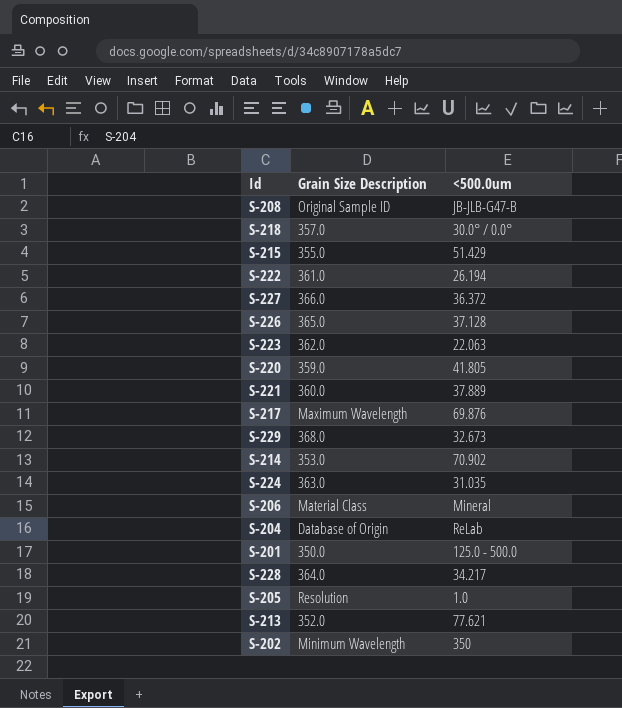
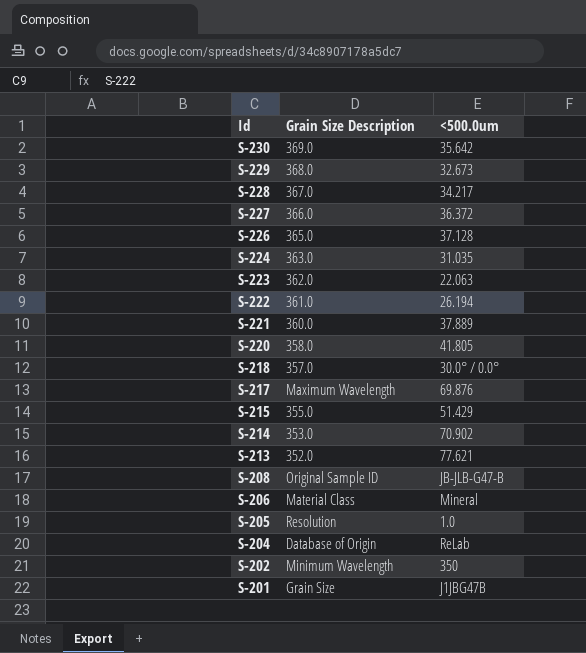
row order: none -> Id descending
row S-230: none -> 369.0 | 35.642
S-228 | Grain Size Description: 364.0 -> 367.0
S-220 | Grain Size Description: 359.0 -> 358.0
S-201 | Grain Size Description: 350.0 -> Grain Size
S-201 | <500.0um: 125.0 - 500.0 -> J1JBG47B

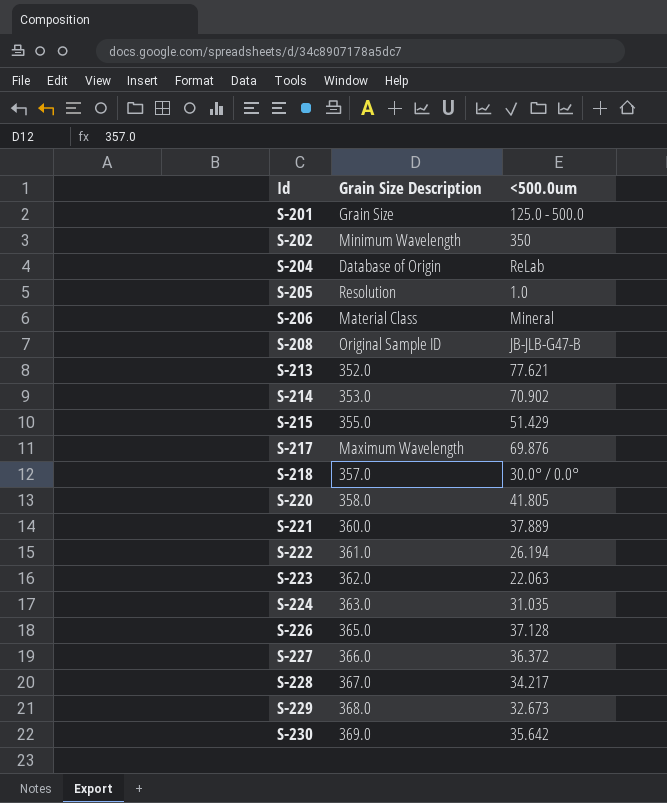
row order: Id descending -> Id ascending
S-201 | <500.0um: J1JBG47B -> 125.0 - 500.0

